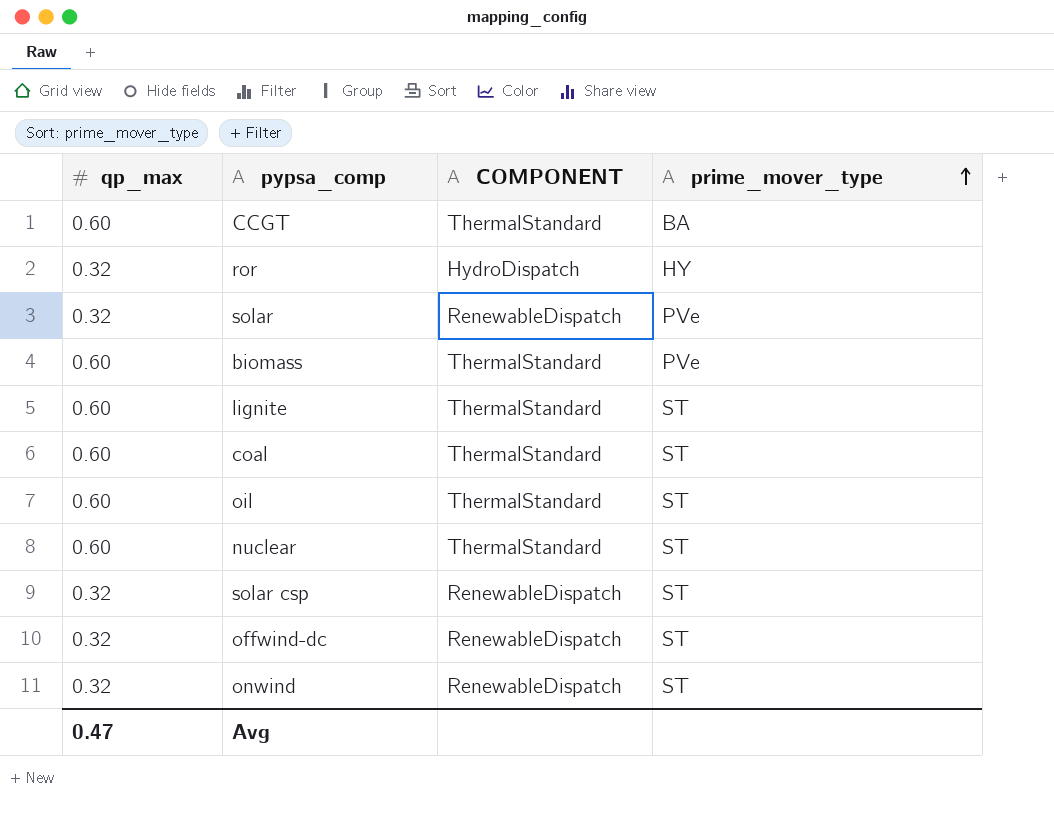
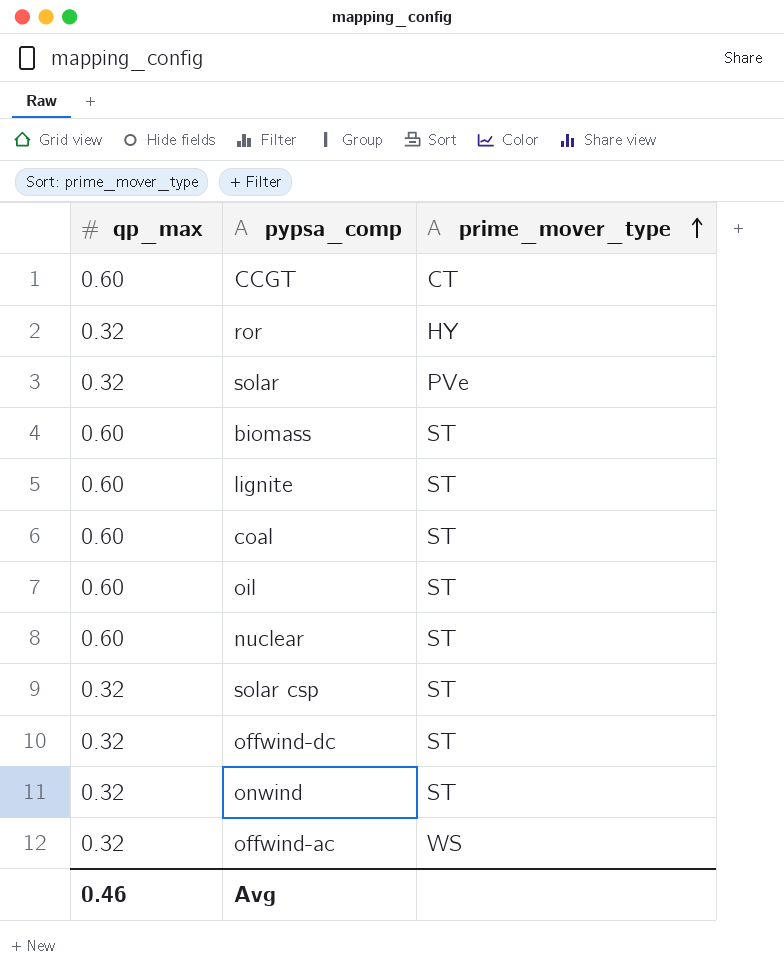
column COMPONENT | position: 3 -> none
CCGT | prime_mover_type: BA -> CT
biomass | prime_mover_type: PVe -> ST
row offwind-ac: none -> 0.32 | WS
Avg | qp_max: 0.47 -> 0.46

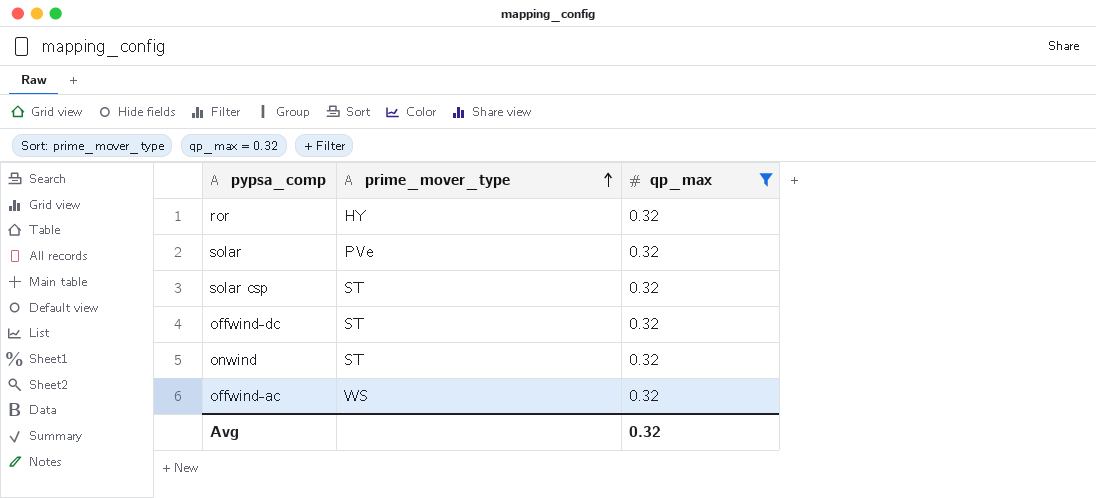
filter: none -> qp_max = 0.32
column qp_max | position: 1 -> 3
Avg | qp_max: 0.46 -> 0.32

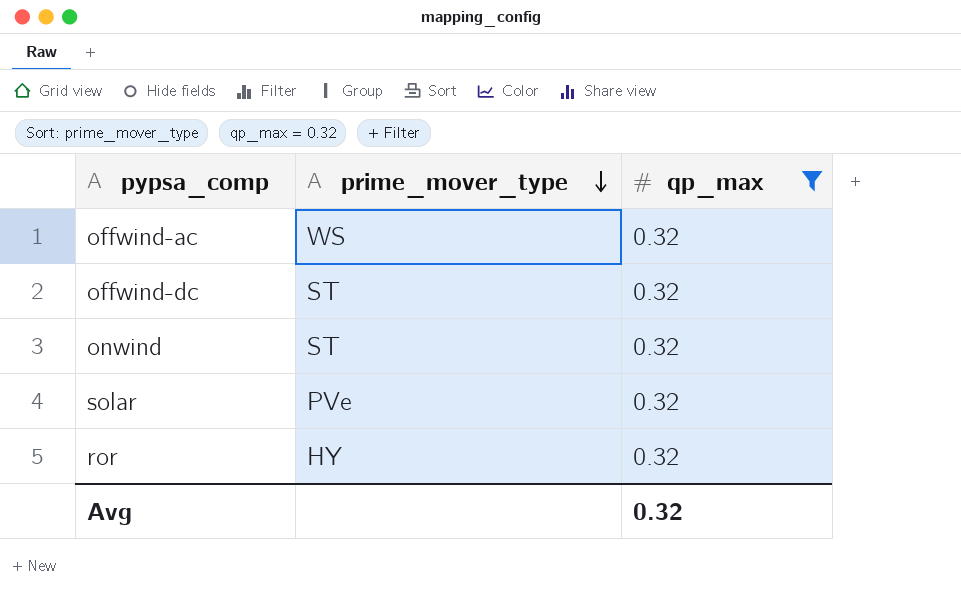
row order: prime_mover_type ascending -> prime_mover_type descending
row solar csp: ST | 0.32 -> none

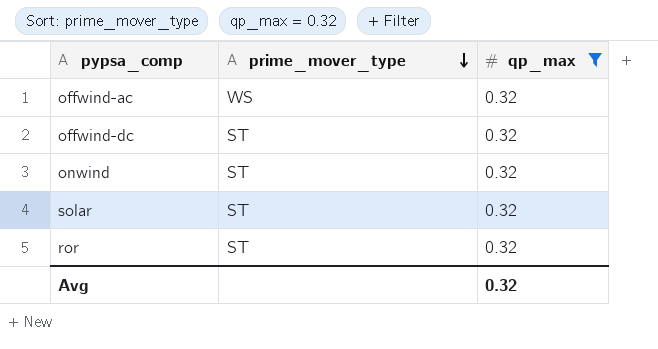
solar | prime_mover_type: PVe -> ST
ror | prime_mover_type: HY -> ST

